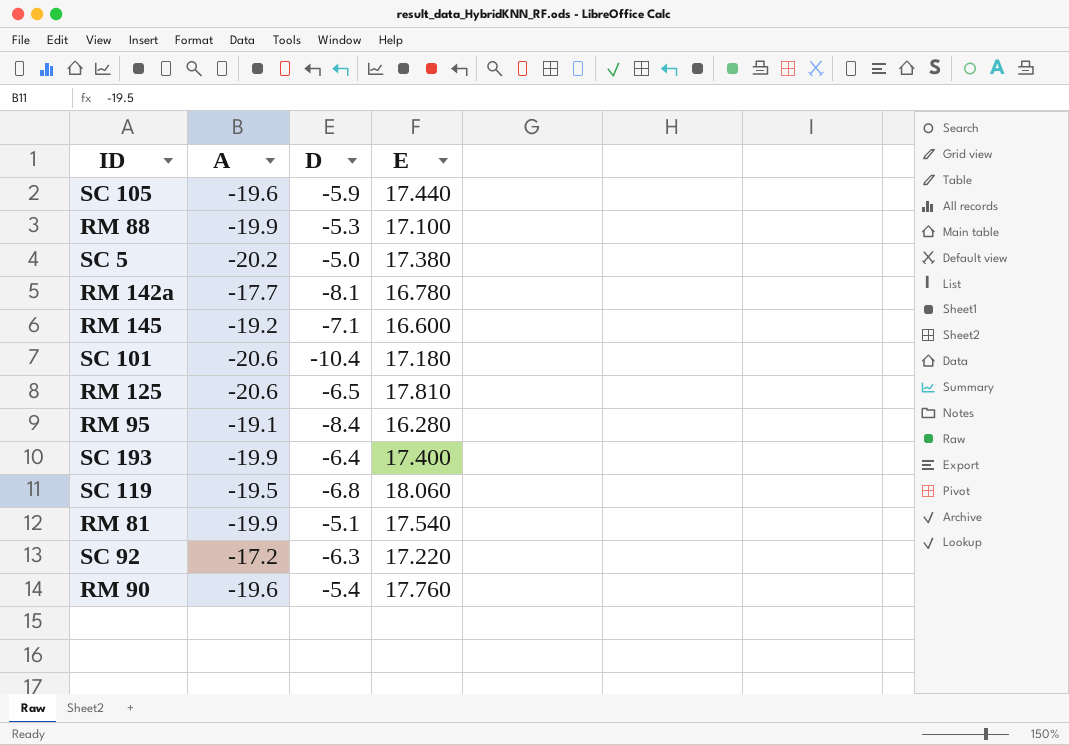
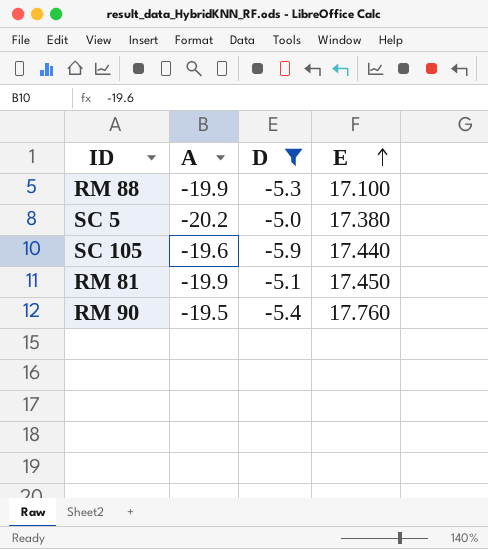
filter: none -> D >= -5.9
row order: none -> E ascending
RM 81 | E: 17.540 -> 17.450
RM 90 | A: -19.6 -> -19.5

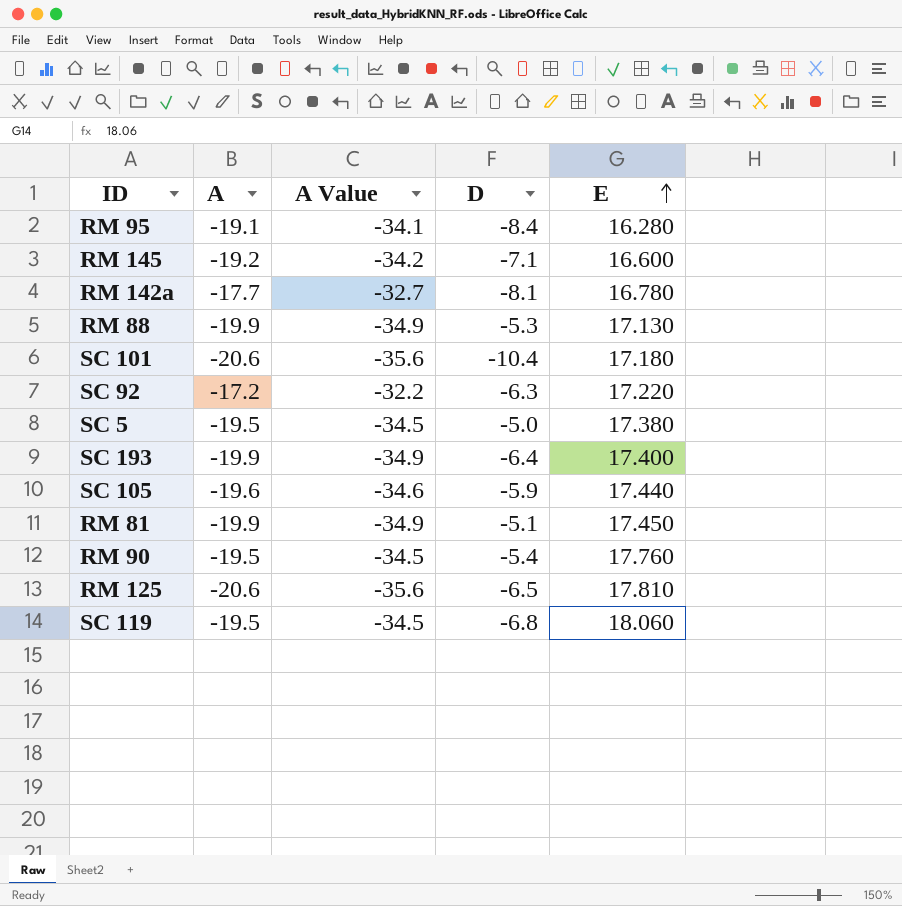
filter: D >= -5.9 -> none
column A Value | formula: none -> [A] - 15
RM 88 | E: 17.100 -> 17.130
SC 5 | A: -20.2 -> -19.5

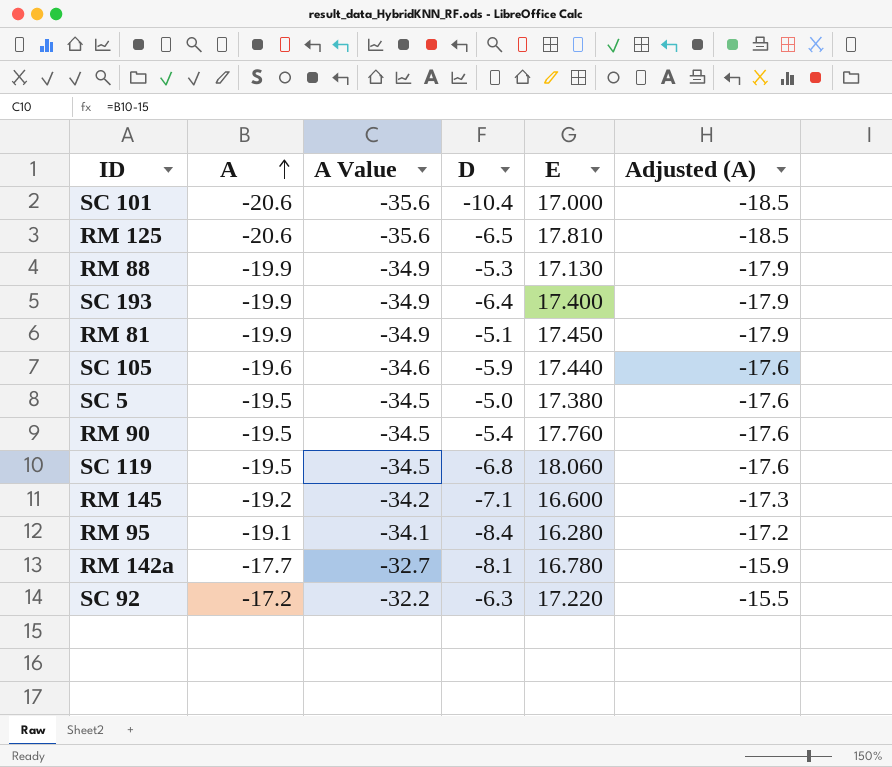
row order: E ascending -> A ascending
column Adjusted (A) | formula: none -> [A] * 0.9
SC 101 | E: 17.180 -> 17.000

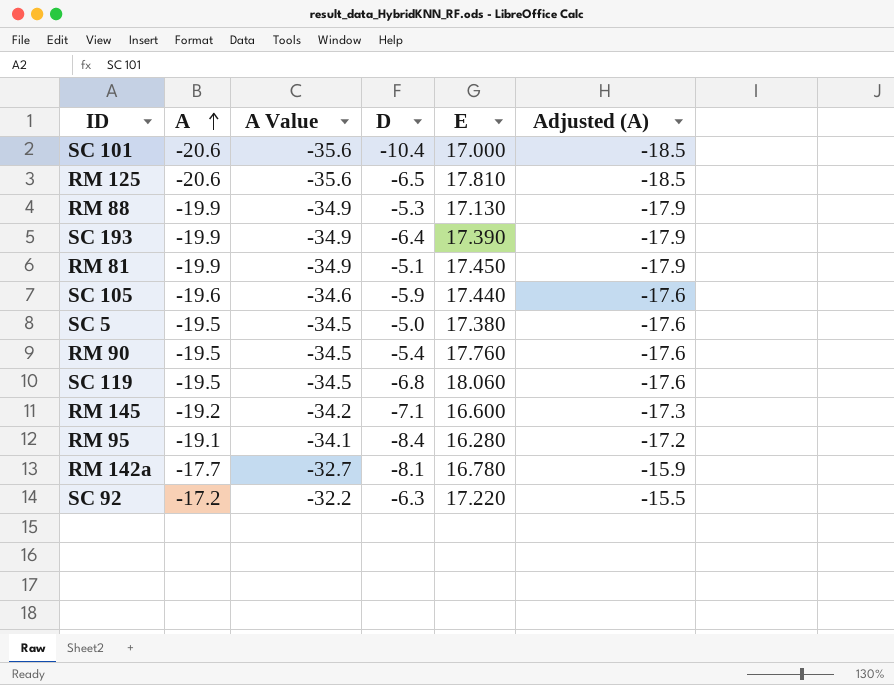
SC 193 | E: 17.400 -> 17.390

